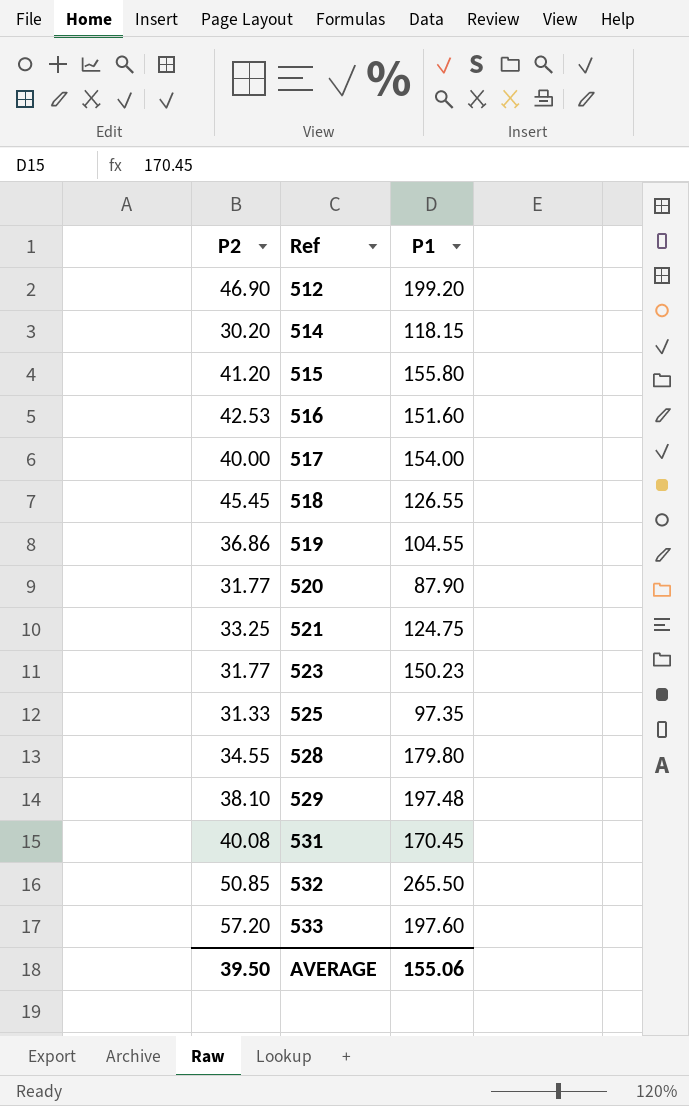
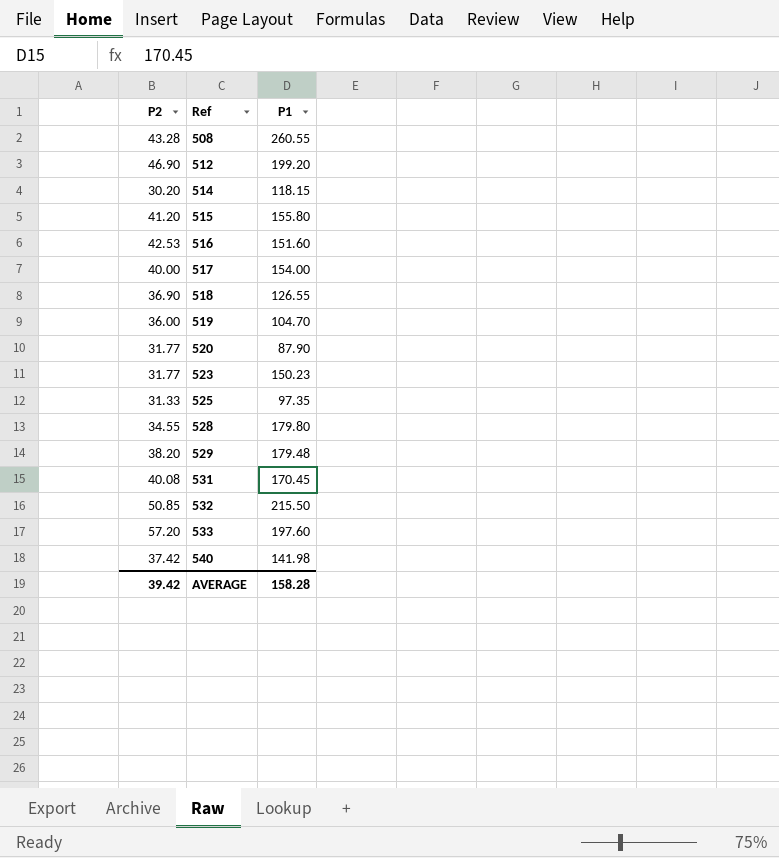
row 521: 33.25 | 124.75 -> none
row 508: none -> 43.28 | 260.55
518 | P2: 45.45 -> 36.90
519 | P2: 36.86 -> 36.00
519 | P1: 104.55 -> 104.70
529 | P2: 38.10 -> 38.20
529 | P1: 197.48 -> 179.48
532 | P1: 265.50 -> 215.50
row 540: none -> 37.42 | 141.98
AVERAGE | P2: 39.50 -> 39.42
AVERAGE | P1: 155.06 -> 158.28

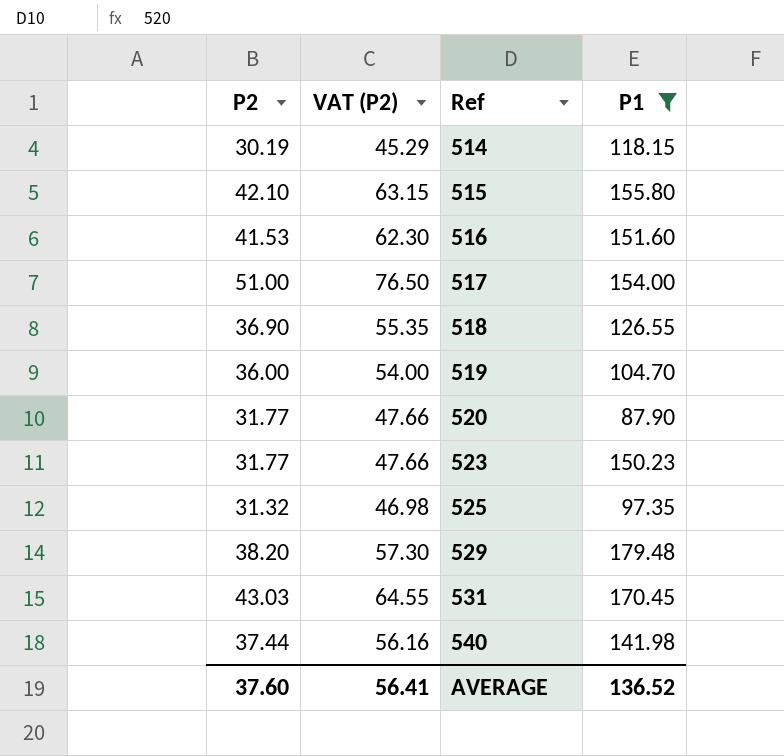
filter: none -> P1 <= 179.48
column VAT (P2) | formula: none -> [P2] * 1.5
514 | P2: 30.20 -> 30.19
515 | P2: 41.20 -> 42.10
516 | P2: 42.53 -> 41.53
517 | P2: 40.00 -> 51.00
525 | P2: 31.33 -> 31.32
531 | P2: 40.08 -> 43.03
540 | P2: 37.42 -> 37.44
AVERAGE | P2: 39.42 -> 37.60
AVERAGE | P1: 158.28 -> 136.52

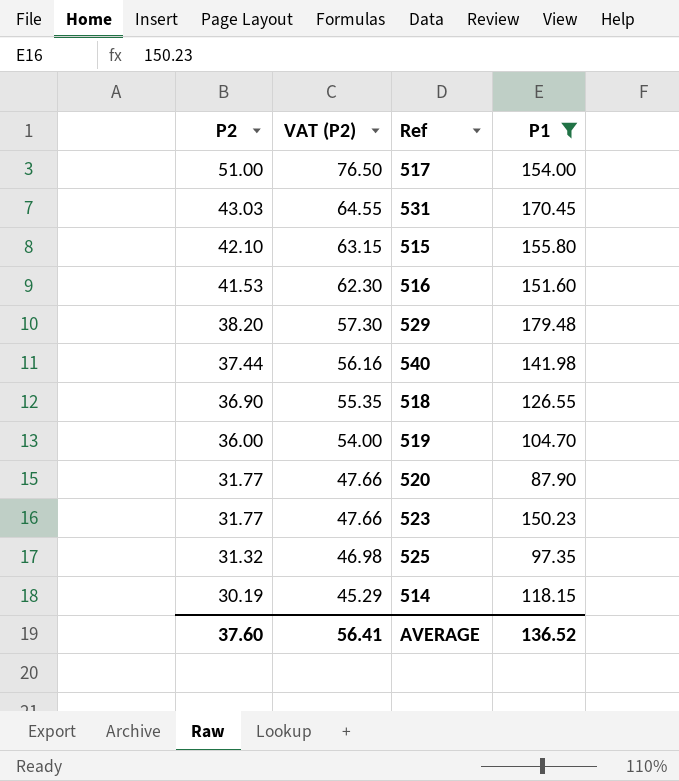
row order: Ref ascending -> P2 descending

